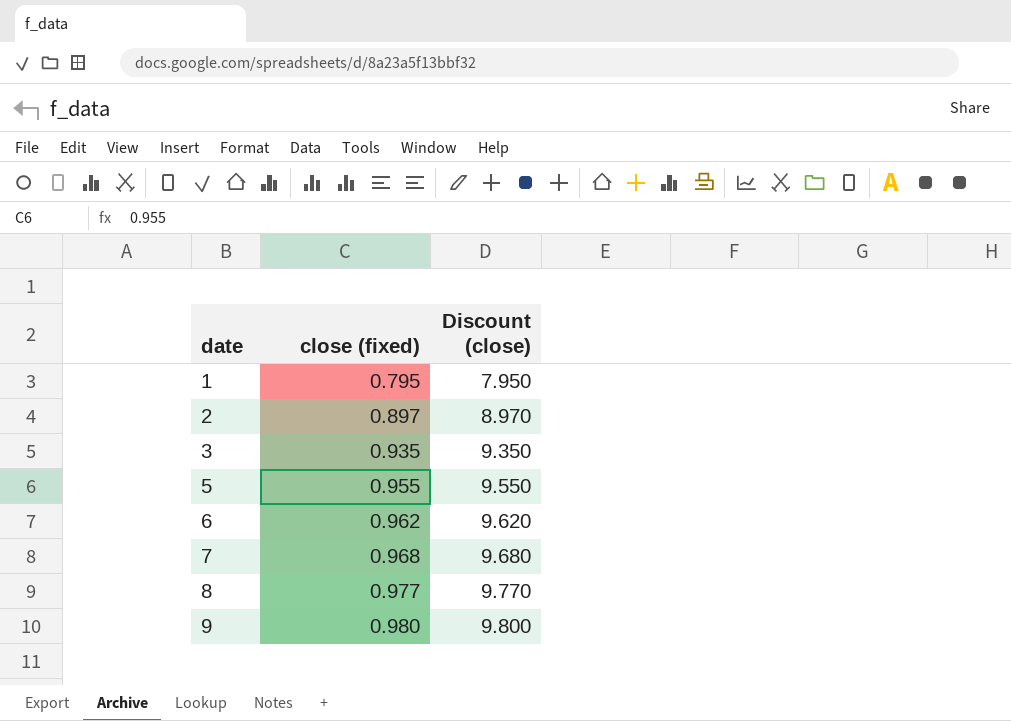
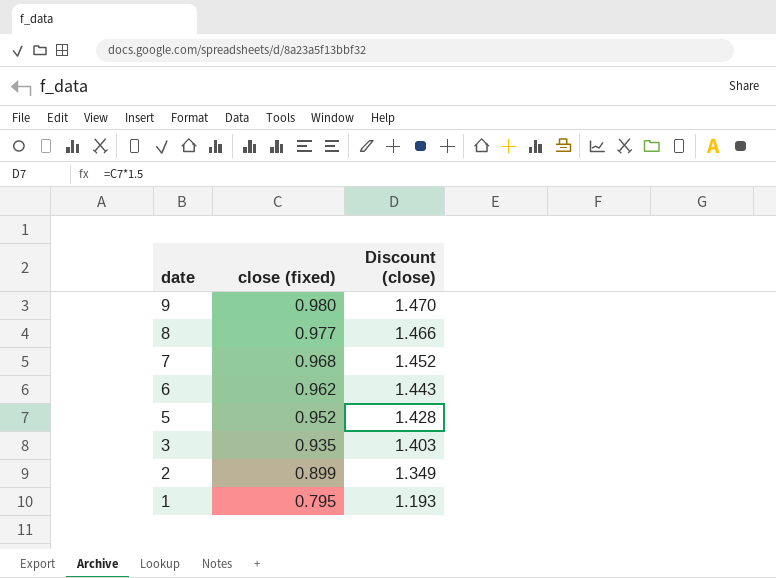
row order: date ascending -> date descending
column Discount (close) | formula: [close (fixed)] * 10 -> [close (fixed)] * 1.5
5 | close (fixed): 0.955 -> 0.952
2 | close (fixed): 0.897 -> 0.899

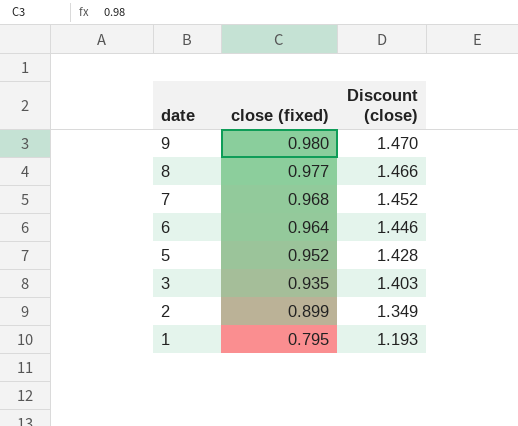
6 | close (fixed): 0.962 -> 0.964
6 | Discount (close): 1.443 -> 1.446

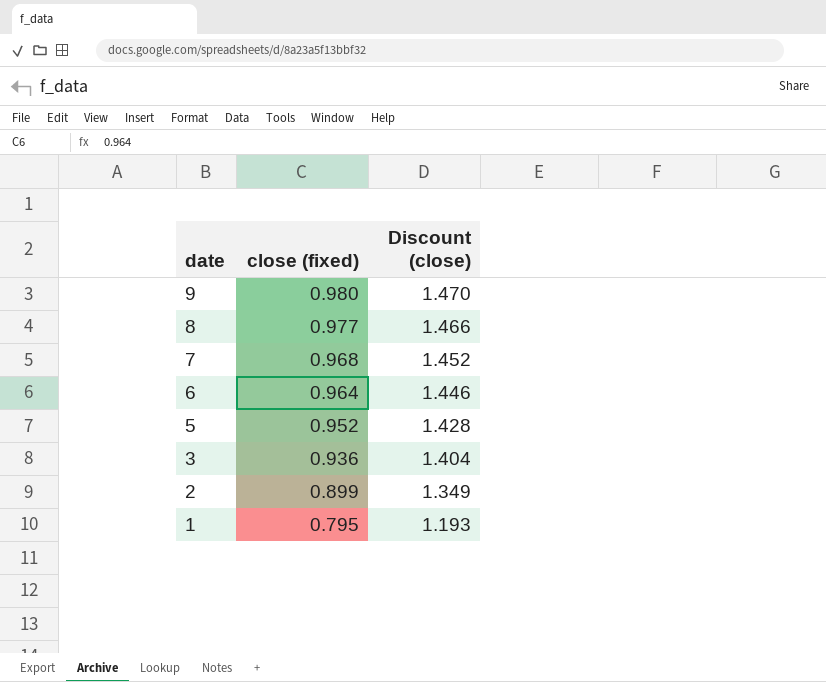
3 | close (fixed): 0.935 -> 0.936
3 | Discount (close): 1.403 -> 1.404

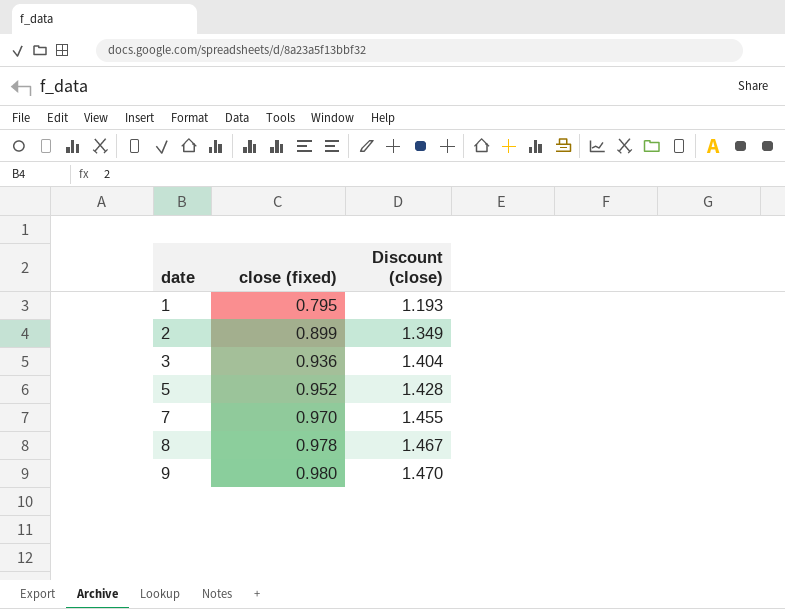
row order: date descending -> date ascending
row 6: 0.964 | 1.446 -> none
7 | close (fixed): 0.968 -> 0.970
7 | Discount (close): 1.452 -> 1.455
8 | close (fixed): 0.977 -> 0.978
8 | Discount (close): 1.466 -> 1.467

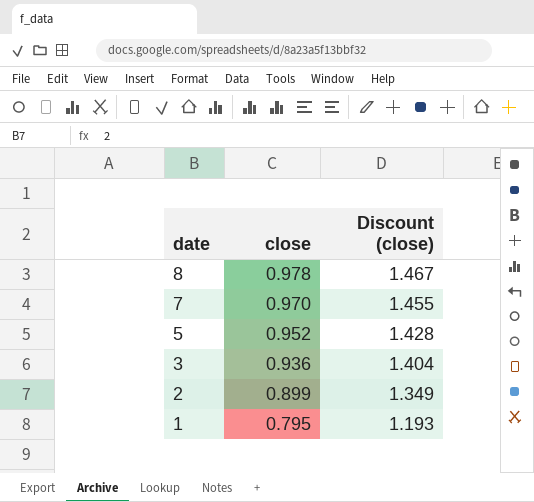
row order: date ascending -> date descending
column name: close (fixed) -> close
row 9: 0.980 | 1.470 -> none

